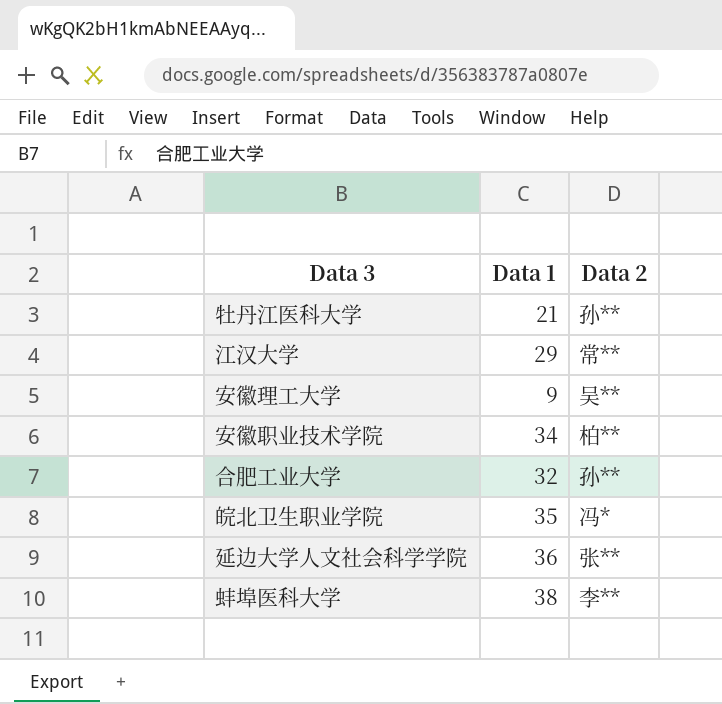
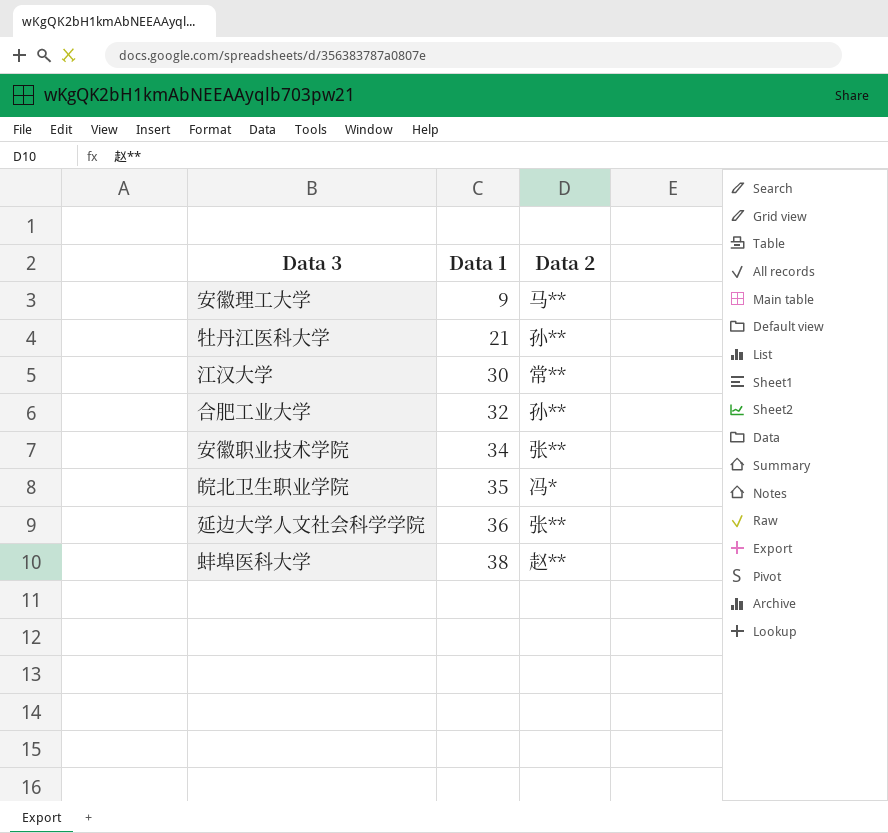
row order: none -> Data 1 ascending
安徽理工大学 | Data 2: 吴** -> 马**
江汉大学 | Data 1: 29 -> 30
安徽职业技术学院 | Data 2: 柏** -> 张**
蚌埠医科大学 | Data 2: 李** -> 赵**

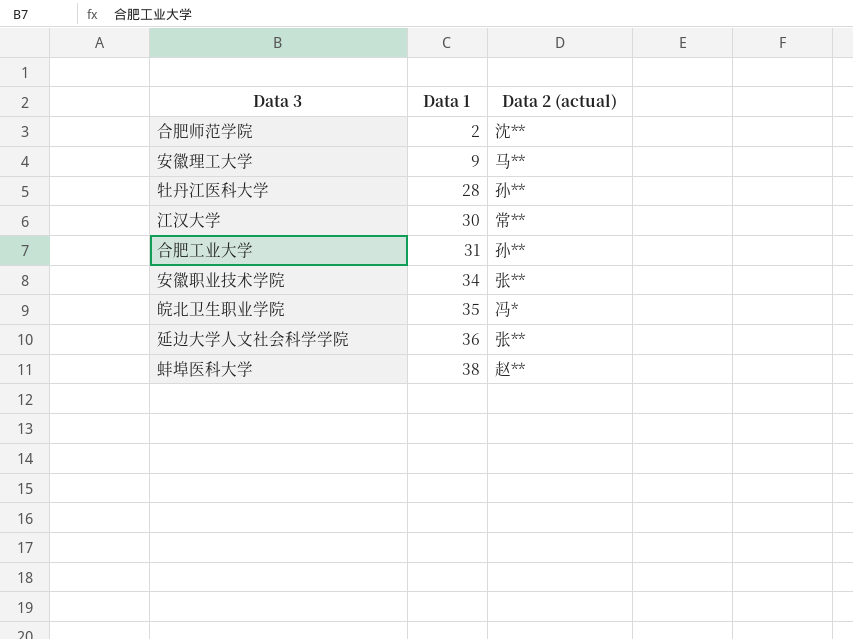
column name: Data 2 -> Data 2 (actual)
row 合肥师范学院: none -> 2 | 沈**
牡丹江医科大学 | Data 1: 21 -> 28
合肥工业大学 | Data 1: 32 -> 31

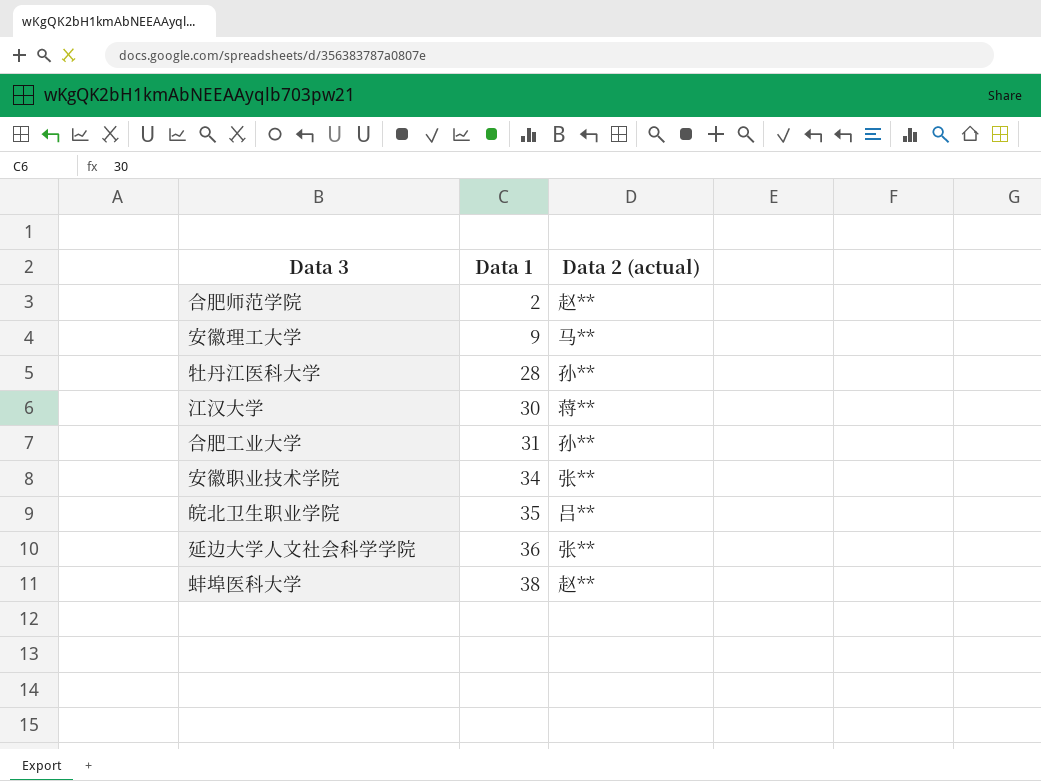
合肥师范学院 | Data 2 (actual): 沈** -> 赵**
江汉大学 | Data 2 (actual): 常** -> 蒋**
皖北卫生职业学院 | Data 2 (actual): 冯* -> 吕**

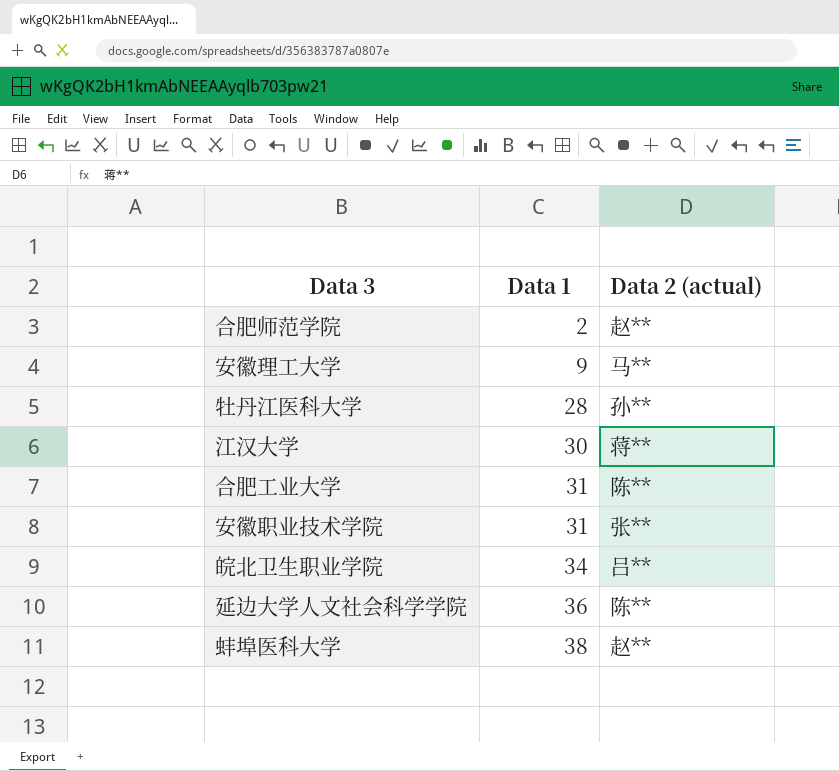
合肥工业大学 | Data 2 (actual): 孙** -> 陈**
安徽职业技术学院 | Data 1: 34 -> 31
皖北卫生职业学院 | Data 1: 35 -> 34
延边大学人文社会科学学院 | Data 2 (actual): 张** -> 陈**

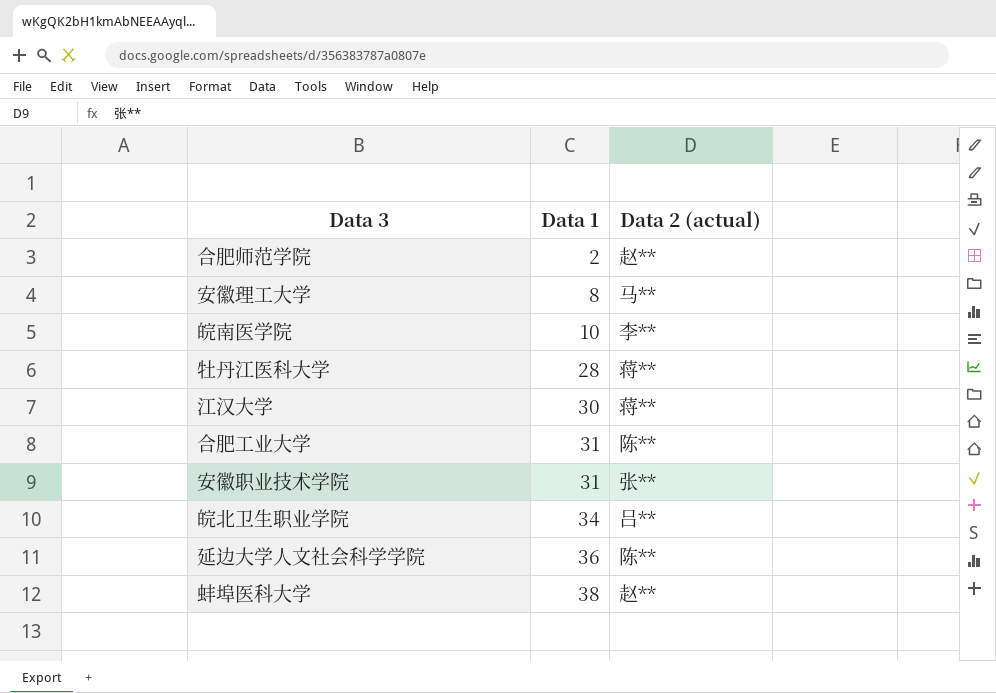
安徽理工大学 | Data 1: 9 -> 8
row 皖南医学院: none -> 10 | 李**
牡丹江医科大学 | Data 2 (actual): 孙** -> 蒋**

